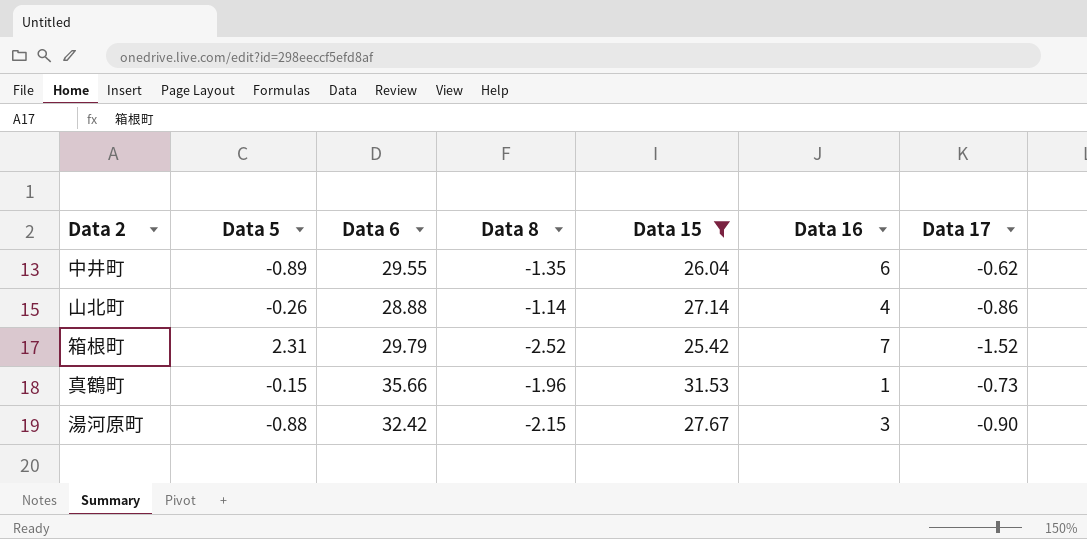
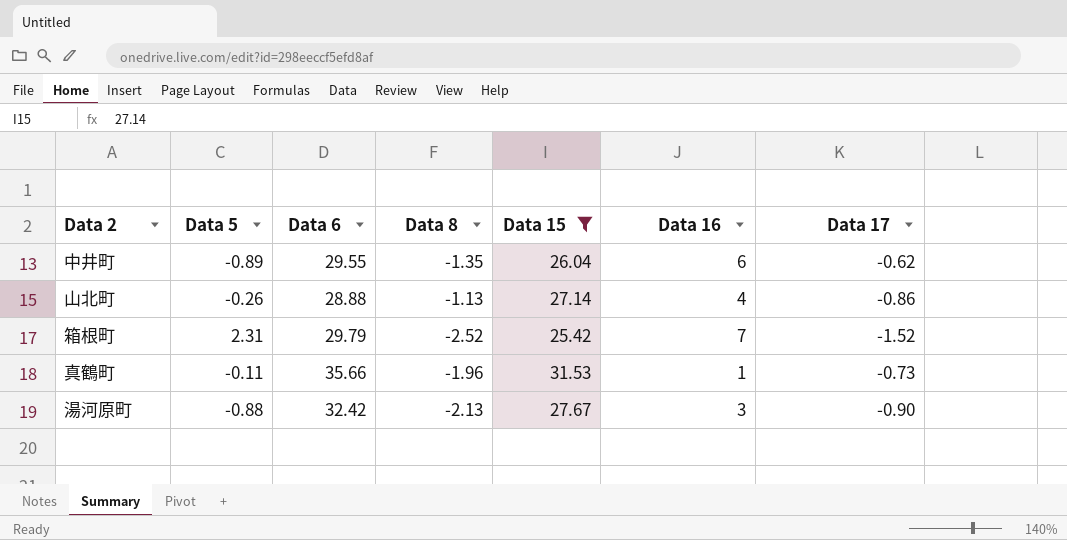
山北町 | Data 8: -1.14 -> -1.13
真鶴町 | Data 5: -0.15 -> -0.11
湯河原町 | Data 8: -2.15 -> -2.13

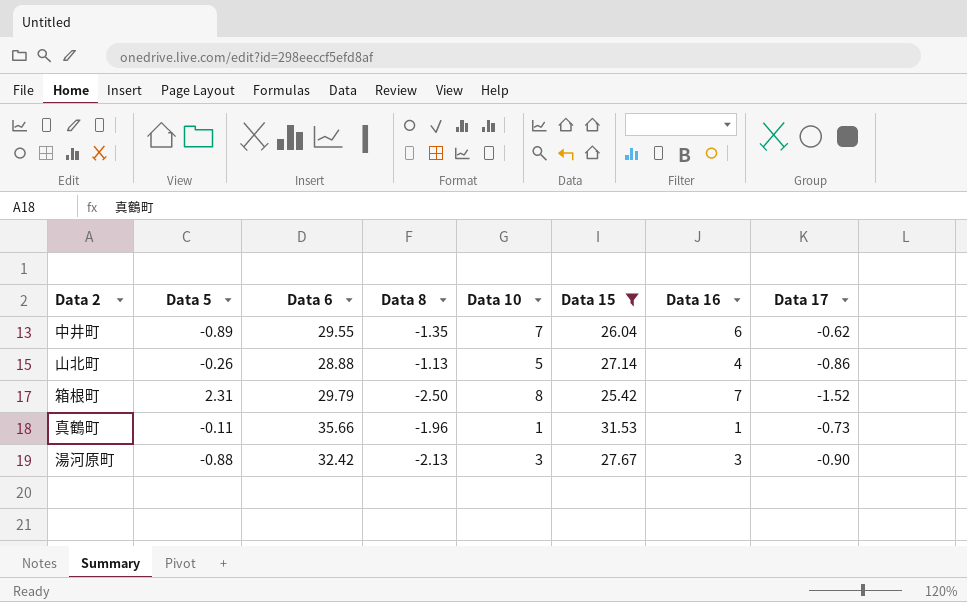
column Data 10 | position: none -> 5
箱根町 | Data 8: -2.52 -> -2.50

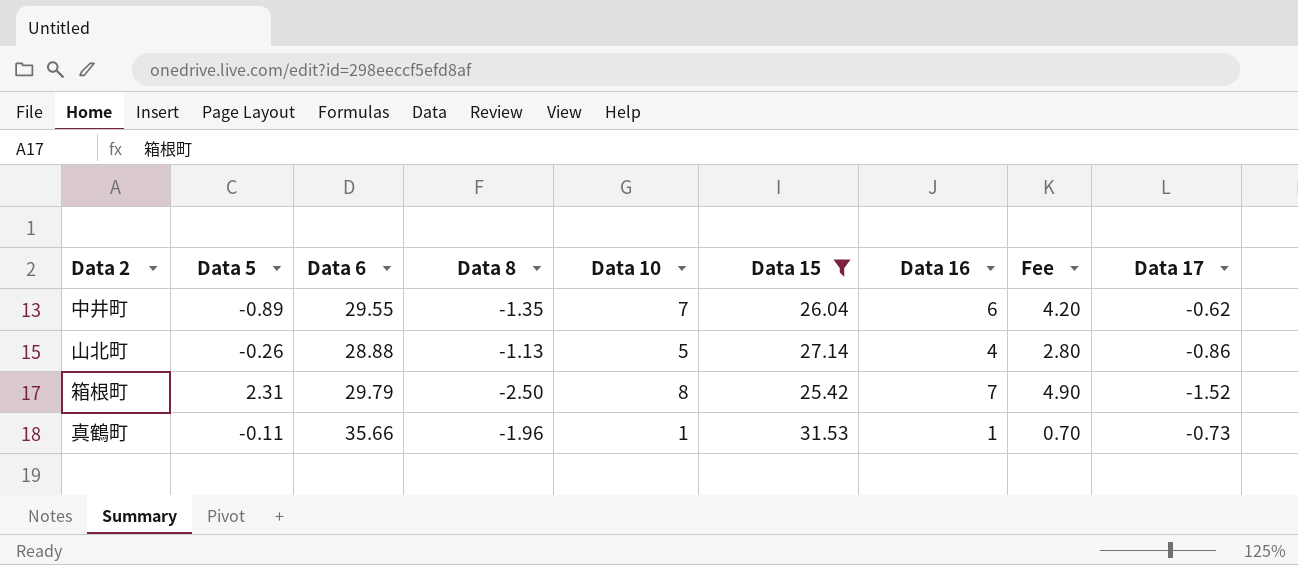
column Fee | formula: none -> [Data 16] * 0.7
row 湯河原町: -0.88 | 32.42 | -2.13 | 3 | 27.67 | 3 | -0.90 -> none

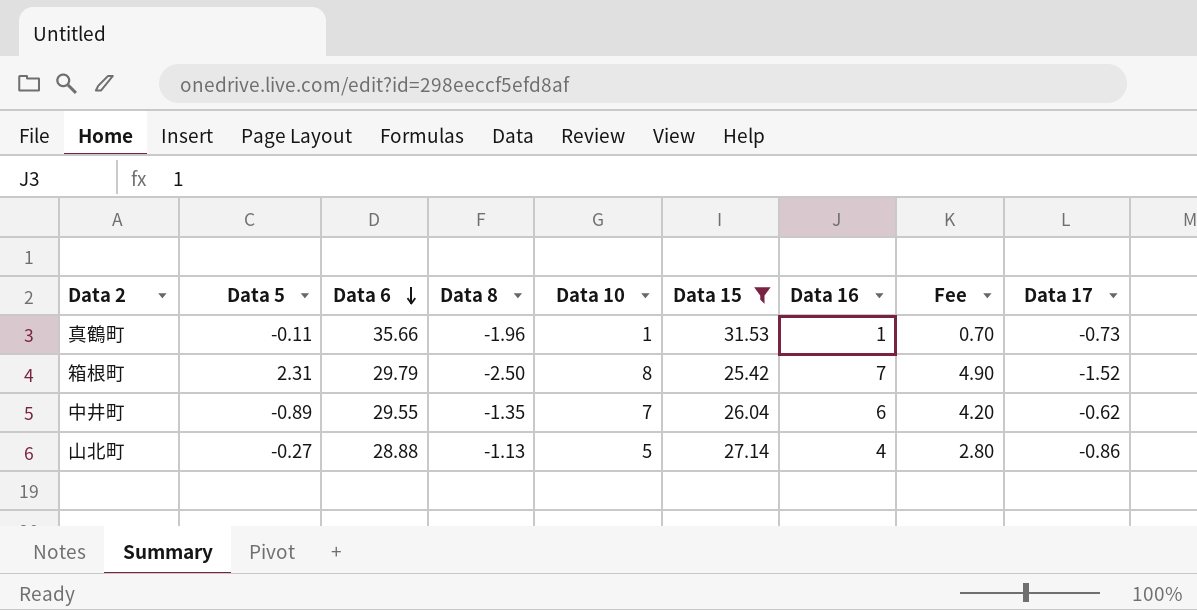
row order: none -> Data 6 descending
山北町 | Data 5: -0.26 -> -0.27

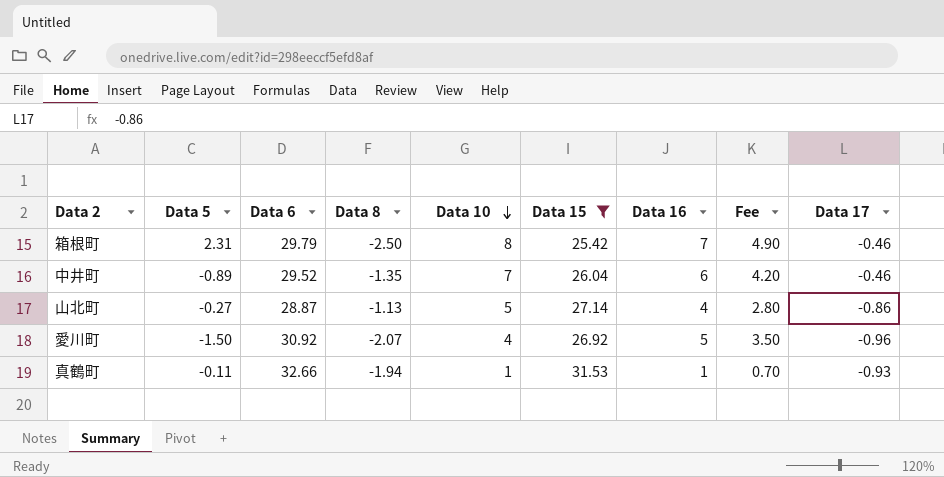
row order: Data 6 descending -> Data 10 descending
箱根町 | Data 17: -1.52 -> -0.46
中井町 | Data 6: 29.55 -> 29.52
中井町 | Data 17: -0.62 -> -0.46
山北町 | Data 6: 28.88 -> 28.87
row 愛川町: none -> -1.50 | 30.92 | -2.07 | 4 | 26.92 | 5 | 3.50 | -0.96
真鶴町 | Data 6: 35.66 -> 32.66
真鶴町 | Data 8: -1.96 -> -1.94
真鶴町 | Data 17: -0.73 -> -0.93

